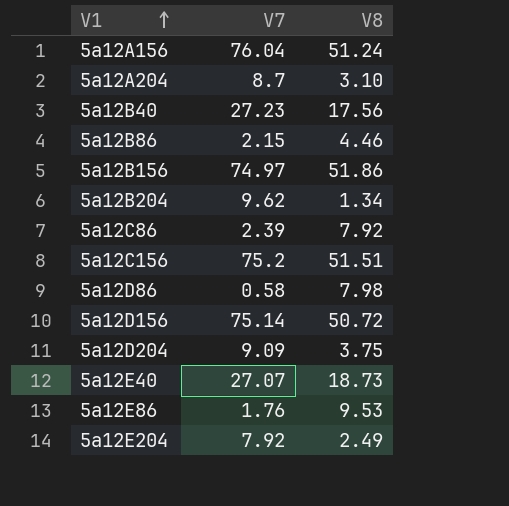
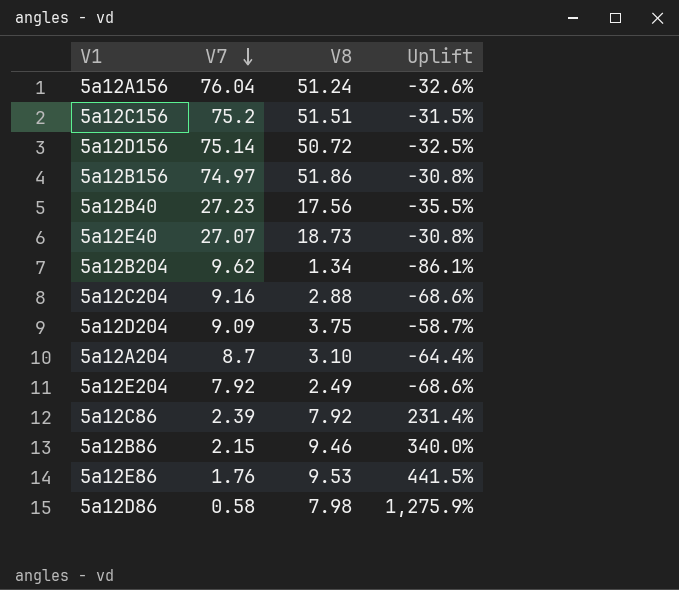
row order: V1 ascending -> V7 descending
column Uplift | formula: none -> ([V8] - [V7]) / [V7]
row 5a12C204: none -> 9.16 | 2.88 | -68.6%
5a12B86 | V8: 4.46 -> 9.46

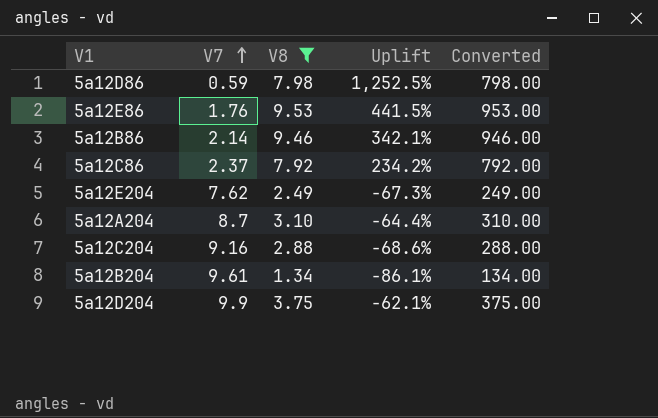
filter: none -> V8 <= 9.53
row order: V7 descending -> V7 ascending
column Converted | formula: none -> [V8] * 100
5a12D86 | V7: 0.58 -> 0.59
5a12D86 | Uplift: 1,275.9% -> 1,252.5%
5a12B86 | V7: 2.15 -> 2.14
5a12B86 | Uplift: 340.0% -> 342.1%
5a12C86 | V7: 2.39 -> 2.37
5a12C86 | Uplift: 231.4% -> 234.2%
5a12E204 | V7: 7.92 -> 7.62
5a12E204 | Uplift: -68.6% -> -67.3%
5a12B204 | V7: 9.62 -> 9.61
5a12D204 | V7: 9.09 -> 9.9
5a12D204 | Uplift: -58.7% -> -62.1%

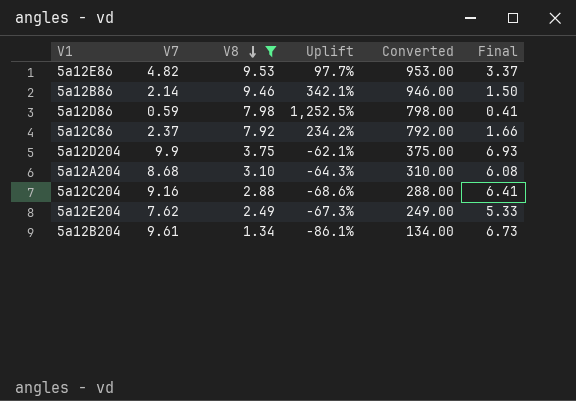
row order: V7 ascending -> V8 descending
column Final | formula: none -> [V7] * 0.7
5a12E86 | V7: 1.76 -> 4.82
5a12E86 | Uplift: 441.5% -> 97.7%
5a12A204 | V7: 8.7 -> 8.68
5a12A204 | Uplift: -64.4% -> -64.3%

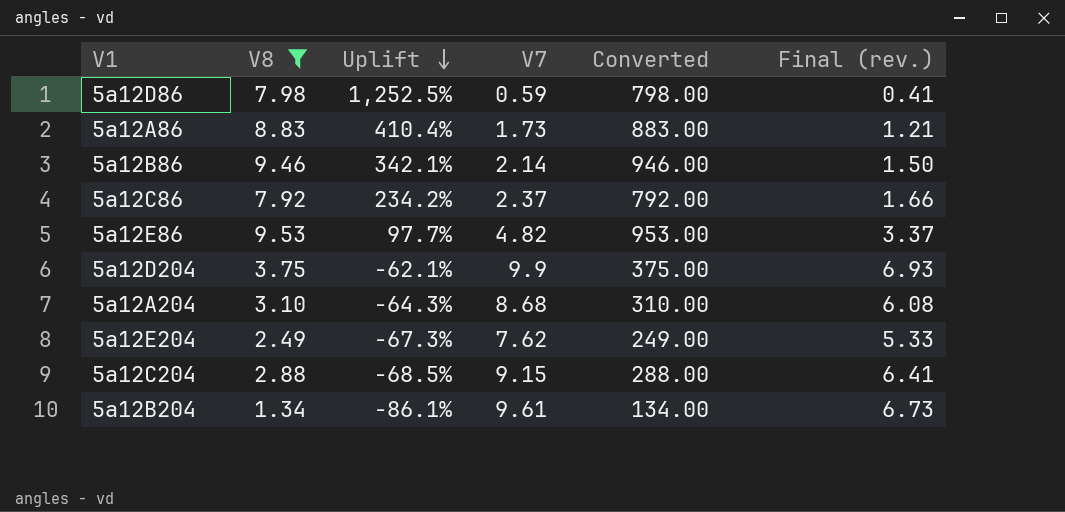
row order: V8 descending -> Uplift descending
column V7 | position: 2 -> 4
column name: Final -> Final (rev.)
row 5a12A86: none -> 8.83 | 410.4% | 1.73 | 883.00 | 1.21
5a12C204 | Uplift: -68.6% -> -68.5%
5a12C204 | V7: 9.16 -> 9.15

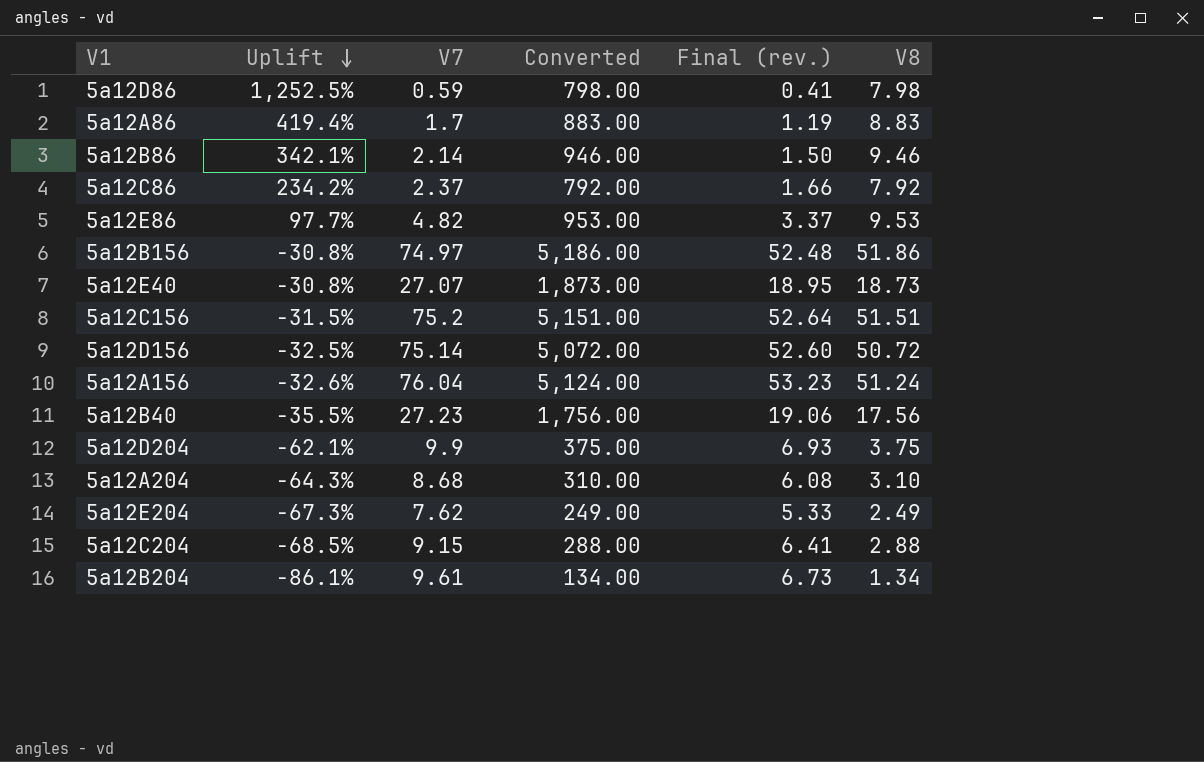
filter: V8 <= 9.53 -> none
column V8 | position: 2 -> 6
5a12A86 | Uplift: 410.4% -> 419.4%
5a12A86 | V7: 1.73 -> 1.7
5a12A86 | Final (rev.): 1.21 -> 1.19

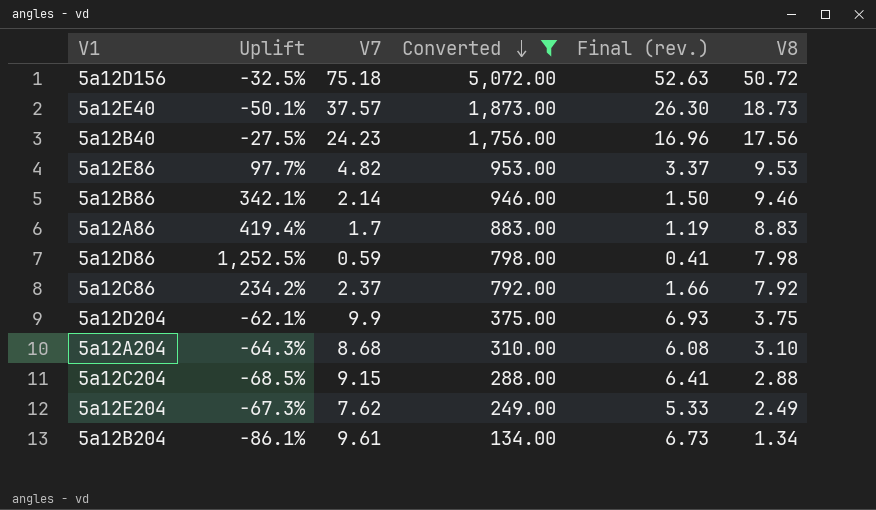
filter: none -> Converted <= 5,072.00
row order: Uplift descending -> Converted descending
5a12D156 | V7: 75.14 -> 75.18
5a12D156 | Final (rev.): 52.60 -> 52.63
5a12E40 | Uplift: -30.8% -> -50.1%
5a12E40 | V7: 27.07 -> 37.57
5a12E40 | Final (rev.): 18.95 -> 26.30
5a12B40 | Uplift: -35.5% -> -27.5%
5a12B40 | V7: 27.23 -> 24.23
5a12B40 | Final (rev.): 19.06 -> 16.96

